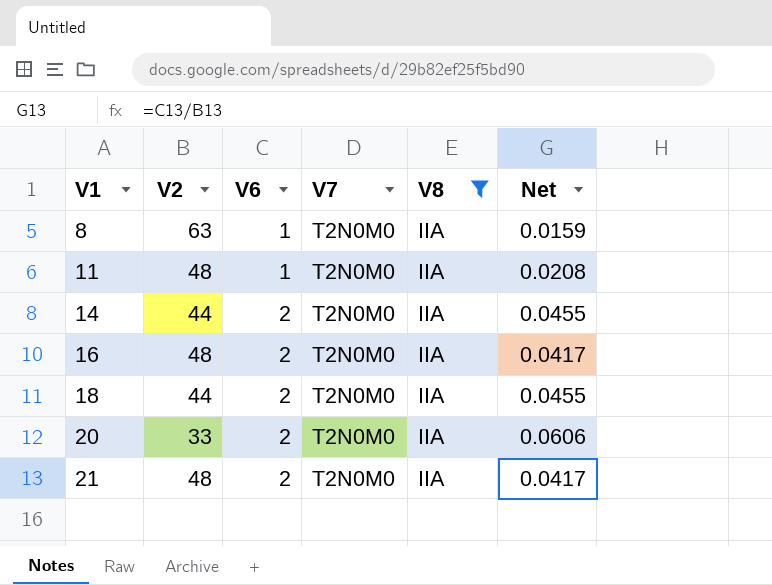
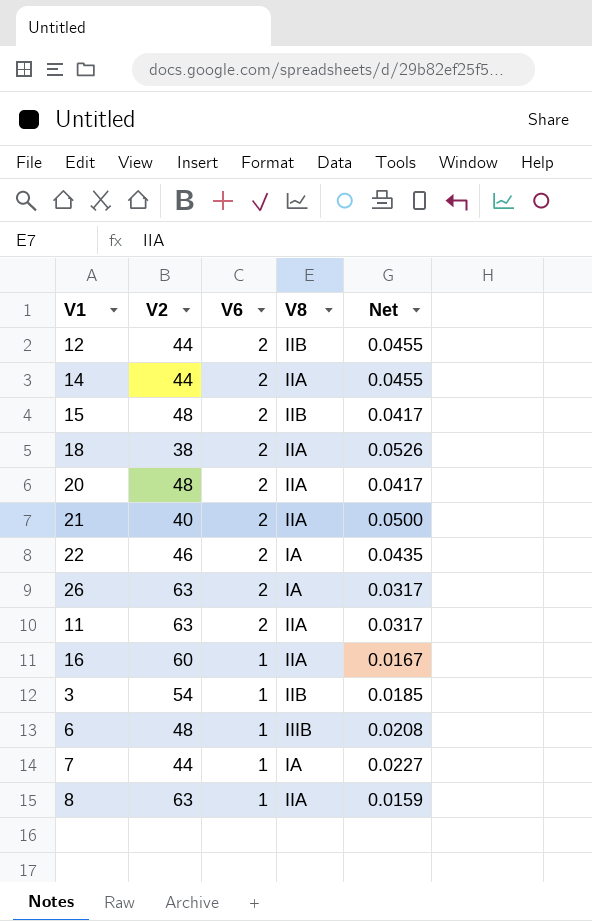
filter: V8 = IIA -> none
row order: V1 ascending -> V6 descending
column V7 | position: 4 -> none
18 | V2: 44 -> 38
18 | Net: 0.0455 -> 0.0526
20 | V2: 33 -> 48
20 | Net: 0.0606 -> 0.0417
21 | V2: 48 -> 40
21 | Net: 0.0417 -> 0.0500
11 | V2: 48 -> 63
11 | V6: 1 -> 2
11 | Net: 0.0208 -> 0.0317
16 | V2: 48 -> 60
16 | V6: 2 -> 1
16 | Net: 0.0417 -> 0.0167

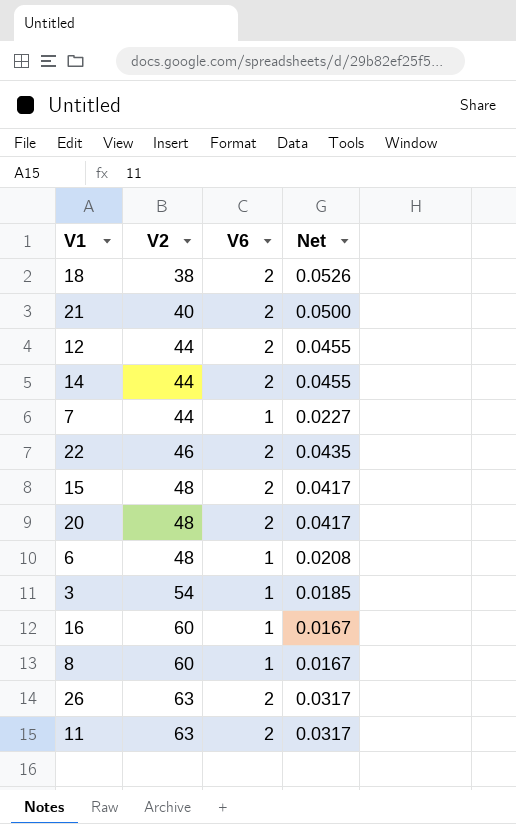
row order: V6 descending -> V2 ascending
column V8 | position: 4 -> none
8 | V2: 63 -> 60
8 | Net: 0.0159 -> 0.0167

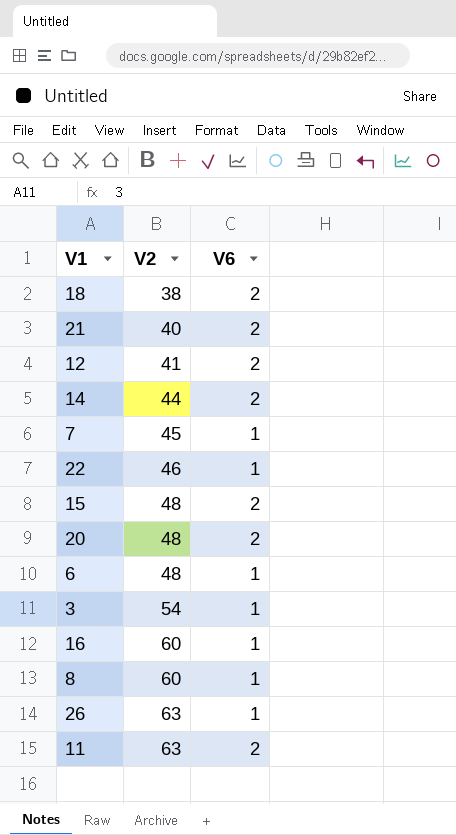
column Net | formula: [V6] / [V2] -> none
12 | V2: 44 -> 41
7 | V2: 44 -> 45
22 | V6: 2 -> 1
26 | V6: 2 -> 1

